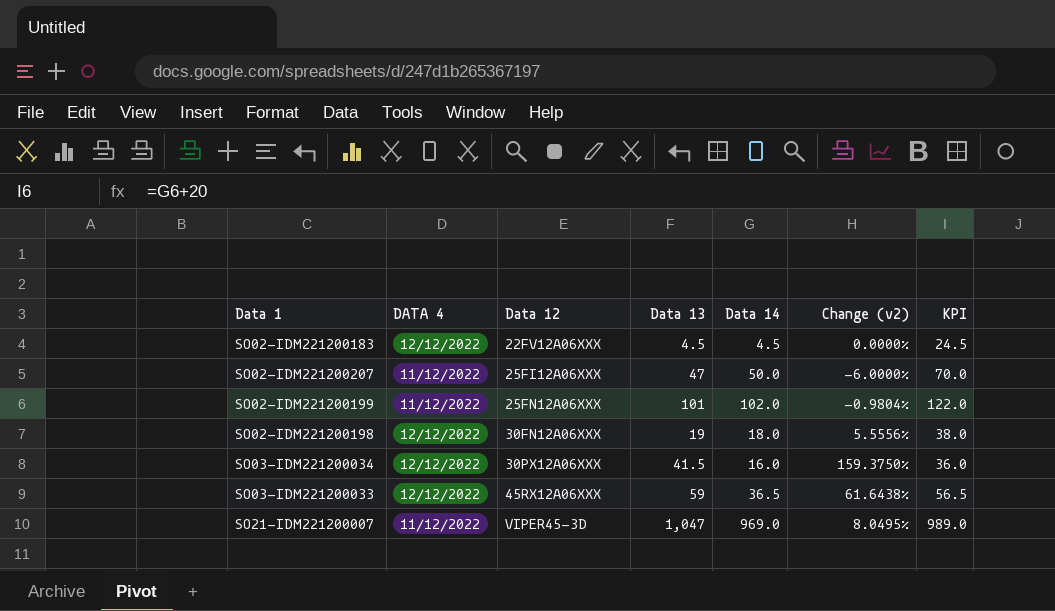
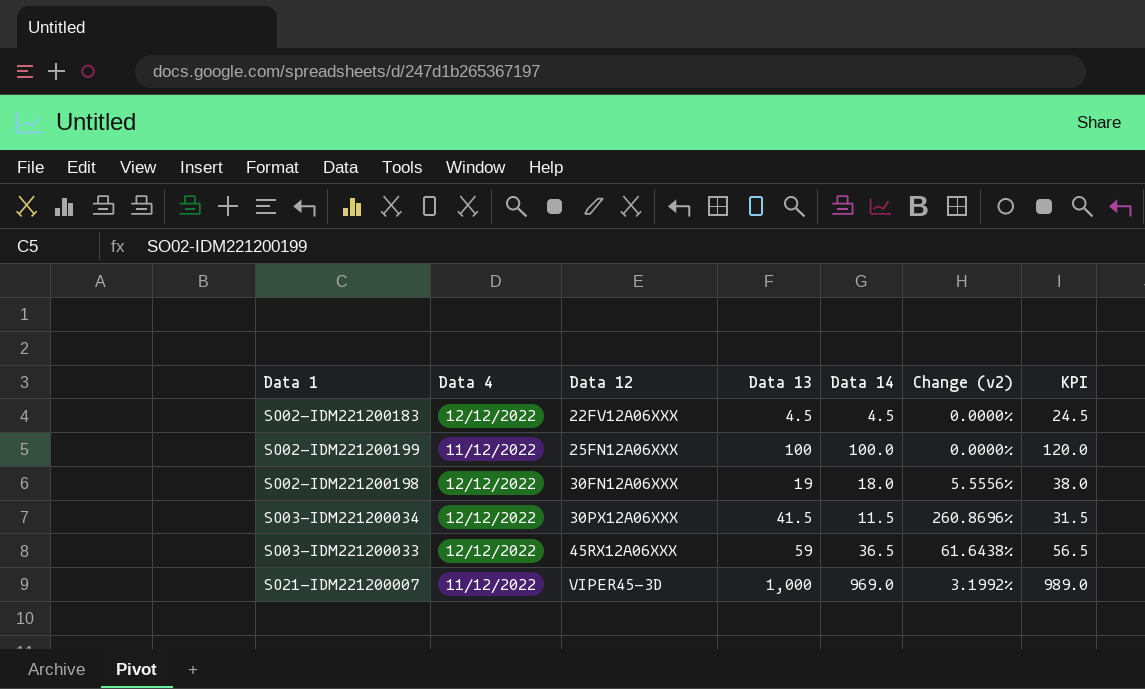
column name: DATA 4 -> Data 4
row SO02-IDM221200207: 11/12/2022 | 25FI12A06XXX | 47 | 50.0 | -6.0000% | 70.0 -> none
SO02-IDM221200199 | Data 13: 101 -> 100
SO02-IDM221200199 | Data 14: 102.0 -> 100.0
SO02-IDM221200199 | Change (v2): -0.9804% -> 0.0000%
SO02-IDM221200199 | KPI: 122.0 -> 120.0
SO03-IDM221200034 | Data 14: 16.0 -> 11.5
SO03-IDM221200034 | Change (v2): 159.3750% -> 260.8696%
SO03-IDM221200034 | KPI: 36.0 -> 31.5
SO21-IDM221200007 | Data 13: 1,047 -> 1,000
SO21-IDM221200007 | Change (v2): 8.0495% -> 3.1992%

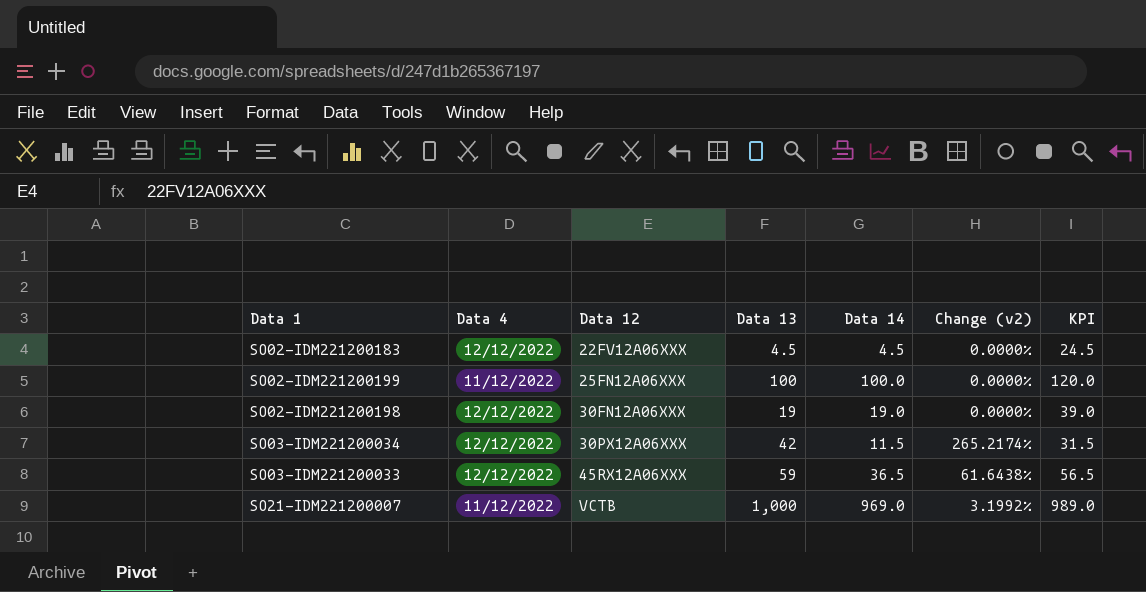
SO02-IDM221200198 | Data 14: 18.0 -> 19.0
SO02-IDM221200198 | Change (v2): 5.5556% -> 0.0000%
SO02-IDM221200198 | KPI: 38.0 -> 39.0
SO03-IDM221200034 | Data 13: 41.5 -> 42
SO03-IDM221200034 | Change (v2): 260.8696% -> 265.2174%
SO21-IDM221200007 | Data 12: VIPER45-3D -> VCTB

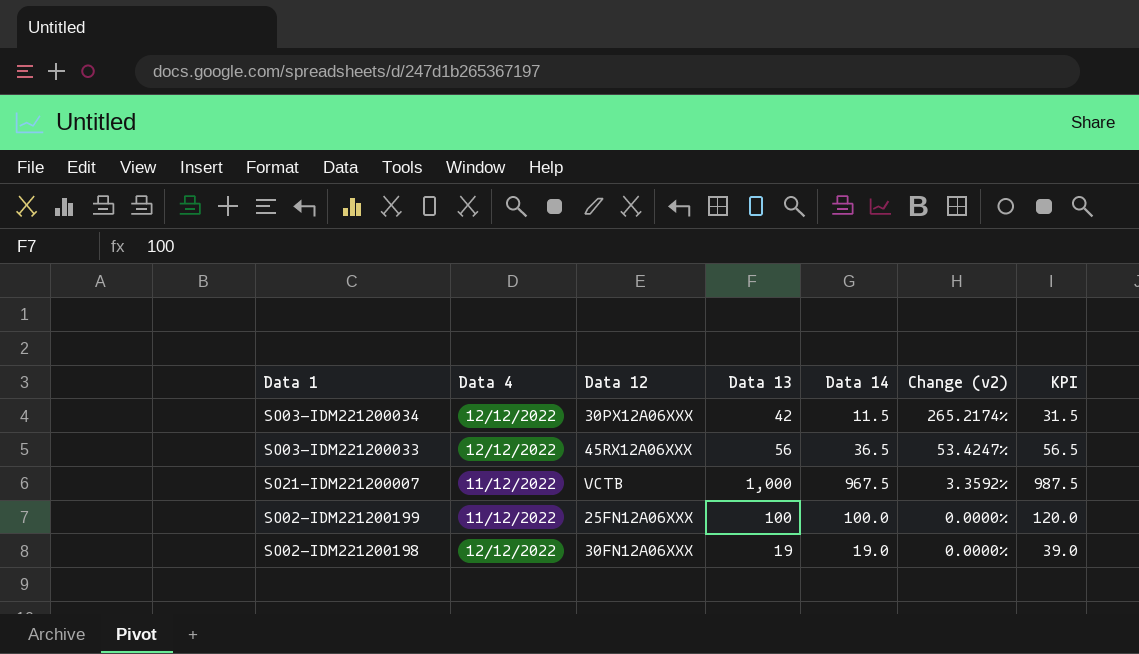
row order: Data 12 ascending -> Change (v2) descending
row SO02-IDM221200183: 12/12/2022 | 22FV12A06XXX | 4.5 | 4.5 | 0.0000% | 24.5 -> none
SO03-IDM221200033 | Data 13: 59 -> 56
SO03-IDM221200033 | Change (v2): 61.6438% -> 53.4247%
SO21-IDM221200007 | Data 14: 969.0 -> 967.5
SO21-IDM221200007 | Change (v2): 3.1992% -> 3.3592%
SO21-IDM221200007 | KPI: 989.0 -> 987.5

